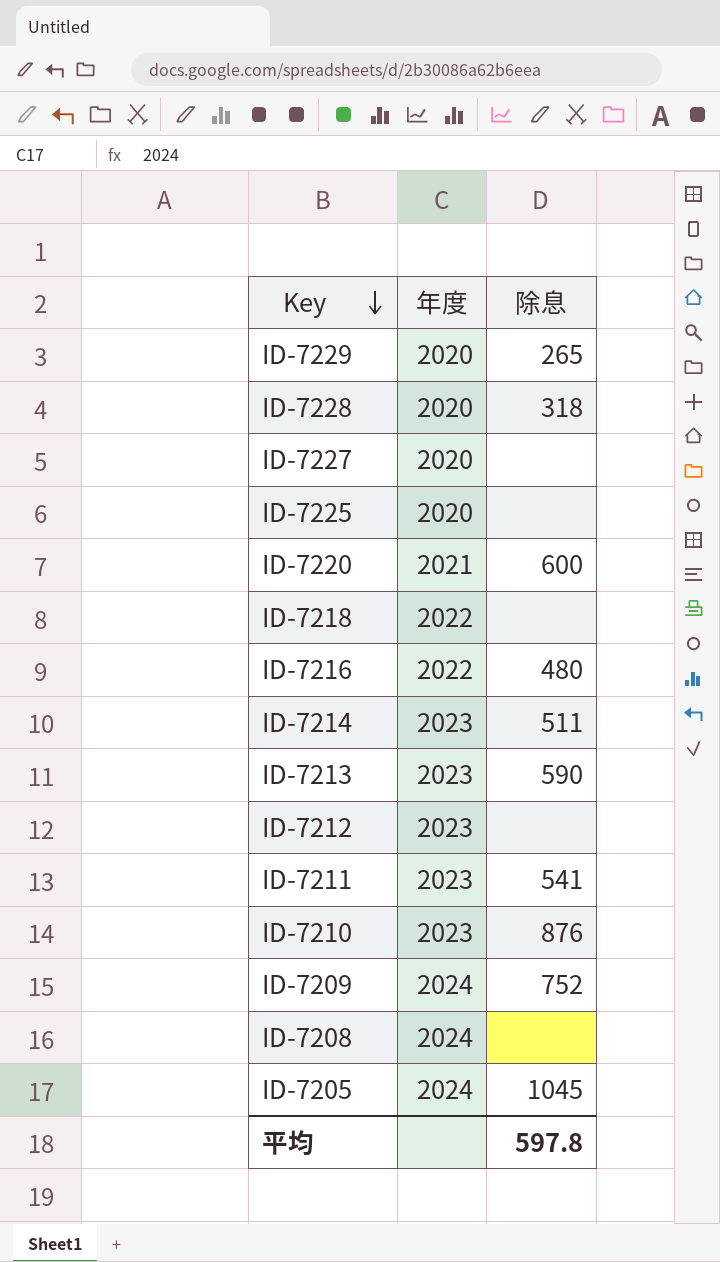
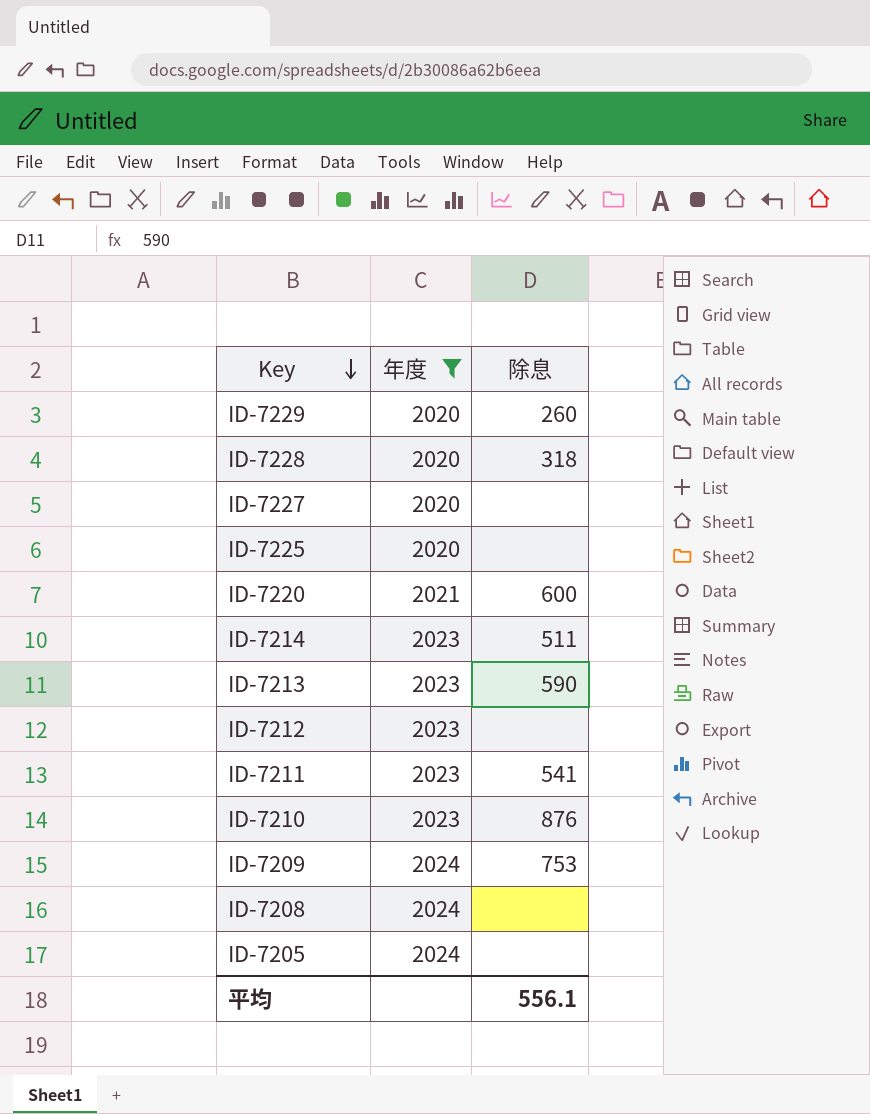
filter: none -> 年度 != 2022
ID-7229 | 除息: 265 -> 260
ID-7209 | 除息: 752 -> 753
ID-7205 | 除息: 1045 -> none
平均 | 除息: 597.8 -> 556.1

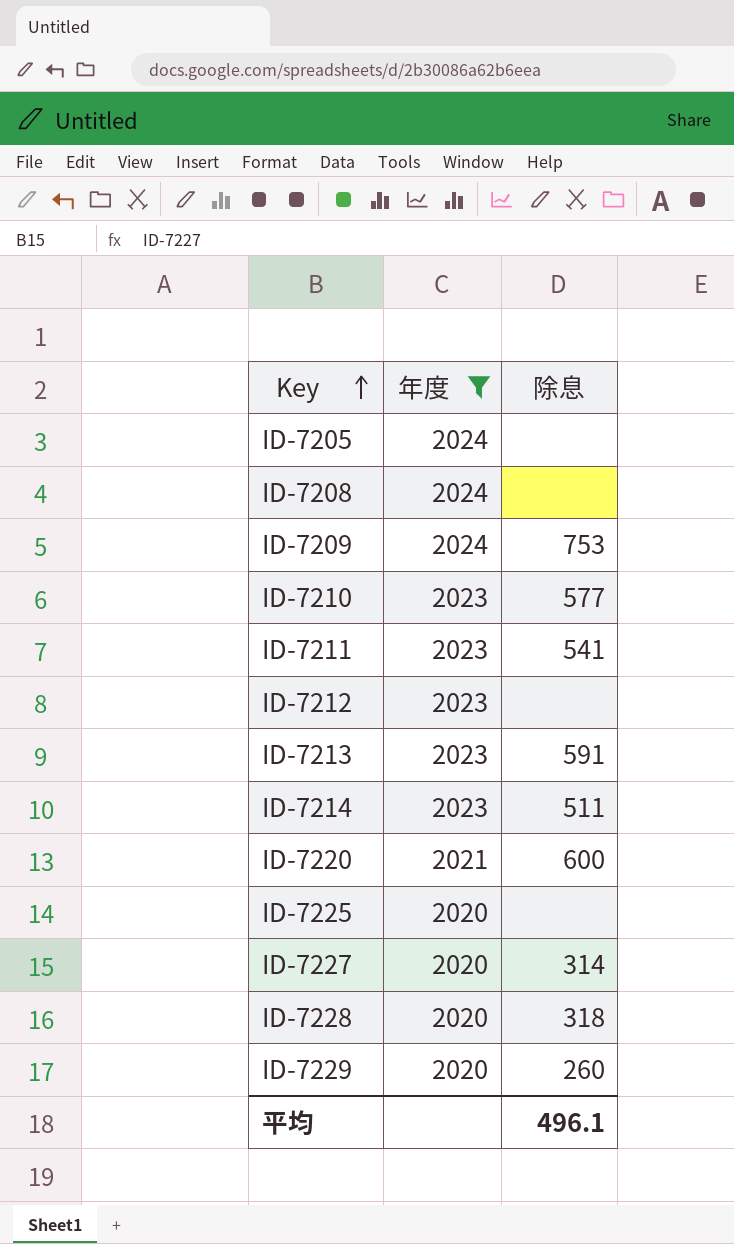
row order: Key descending -> Key ascending
ID-7210 | 除息: 876 -> 577
ID-7213 | 除息: 590 -> 591
ID-7227 | 除息: none -> 314
平均 | 除息: 556.1 -> 496.1

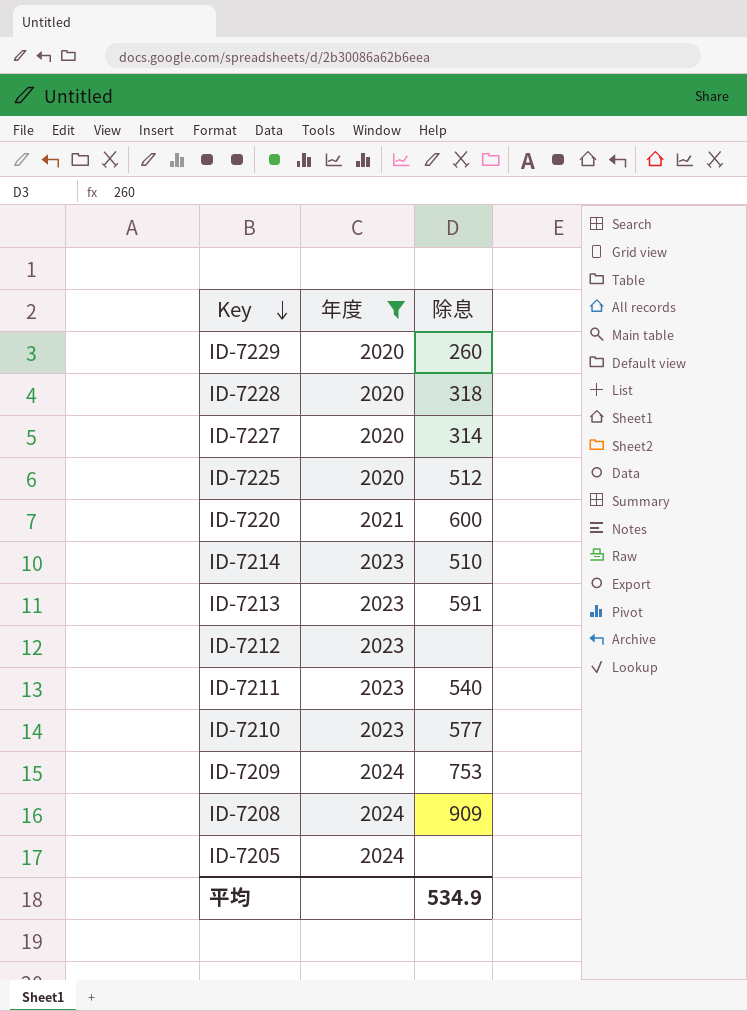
row order: Key ascending -> Key descending
ID-7225 | 除息: none -> 512
ID-7214 | 除息: 511 -> 510
ID-7211 | 除息: 541 -> 540
ID-7208 | 除息: none -> 909
平均 | 除息: 496.1 -> 534.9

